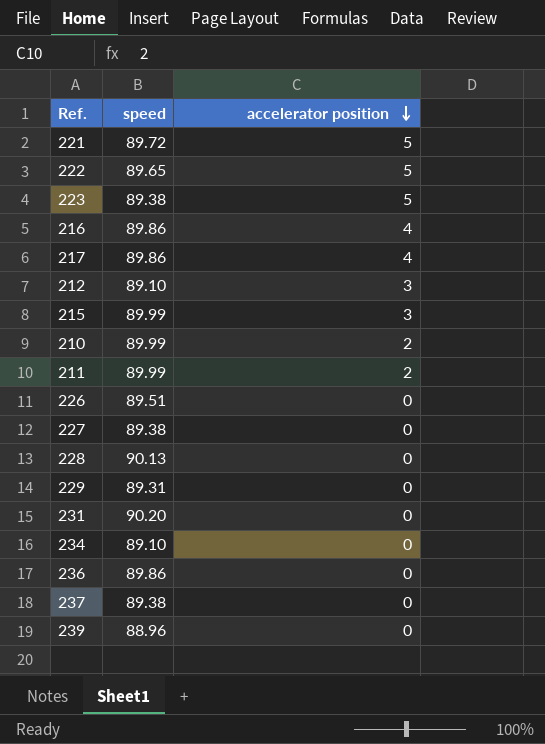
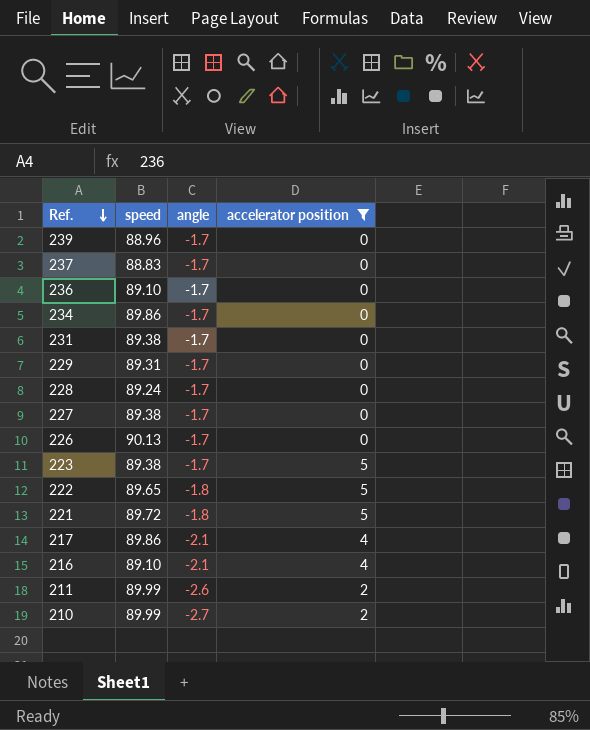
filter: none -> accelerator position != 3
row order: accelerator position descending -> Ref. descending
column angle | position: none -> 3
237 | speed: 89.38 -> 88.83
236 | speed: 89.86 -> 89.10
234 | speed: 89.10 -> 89.86
231 | speed: 90.20 -> 89.38
228 | speed: 90.13 -> 89.24
226 | speed: 89.51 -> 90.13
216 | speed: 89.86 -> 89.10

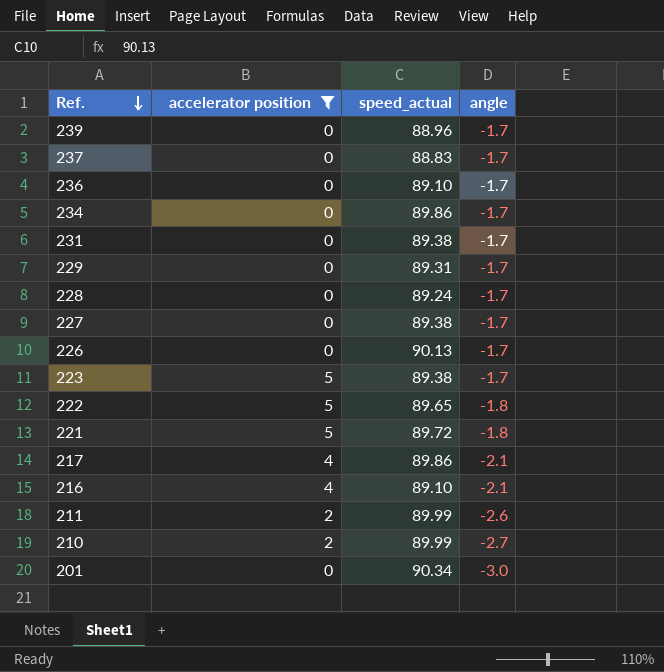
column accelerator position | position: 4 -> 2
column name: speed -> speed_actual
row 201: none -> 0 | 90.34 | -3.0

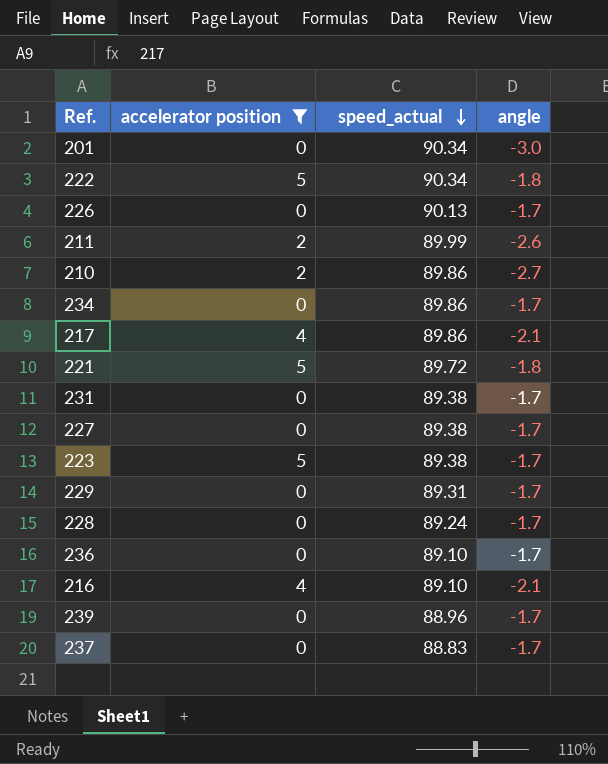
row order: Ref. descending -> speed_actual descending
222 | speed_actual: 89.65 -> 90.34
210 | speed_actual: 89.99 -> 89.86

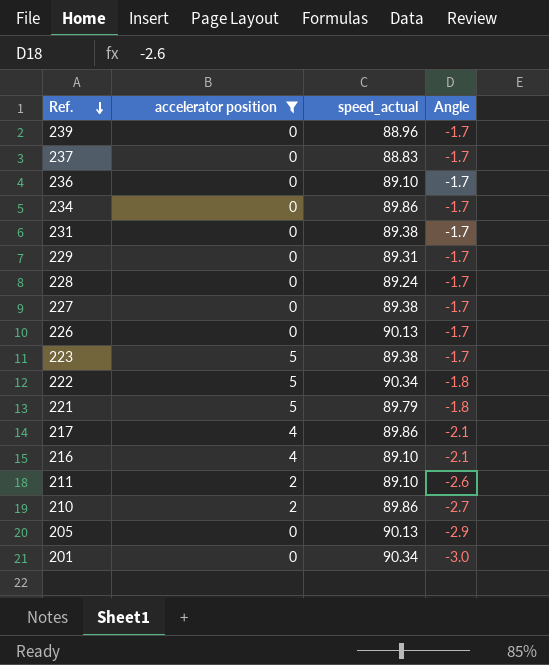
row order: speed_actual descending -> Ref. descending
column name: angle -> Angle
221 | speed_actual: 89.72 -> 89.79
211 | speed_actual: 89.99 -> 89.10
row 205: none -> 0 | 90.13 | -2.9

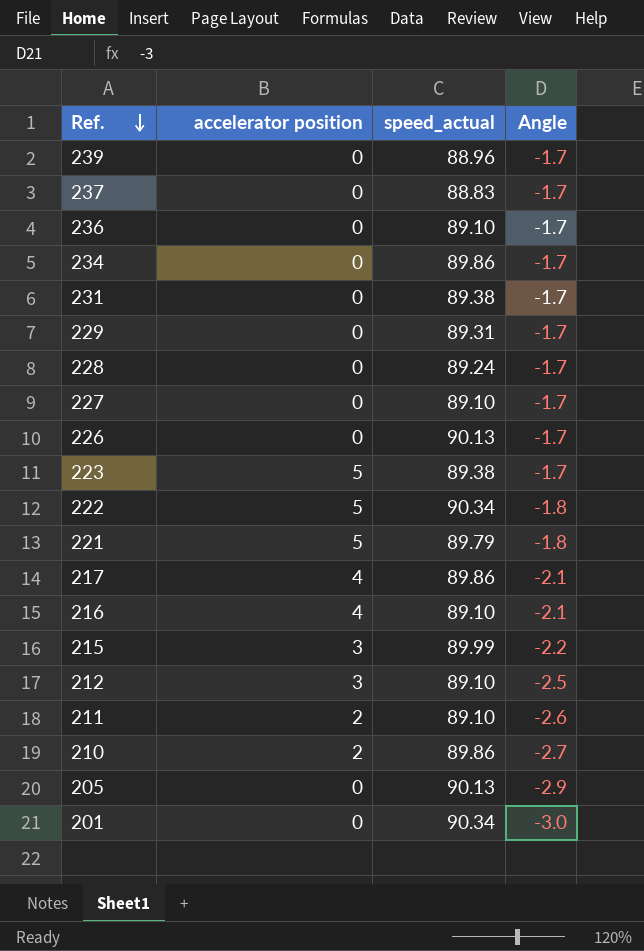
filter: accelerator position != 3 -> none
227 | speed_actual: 89.38 -> 89.10

